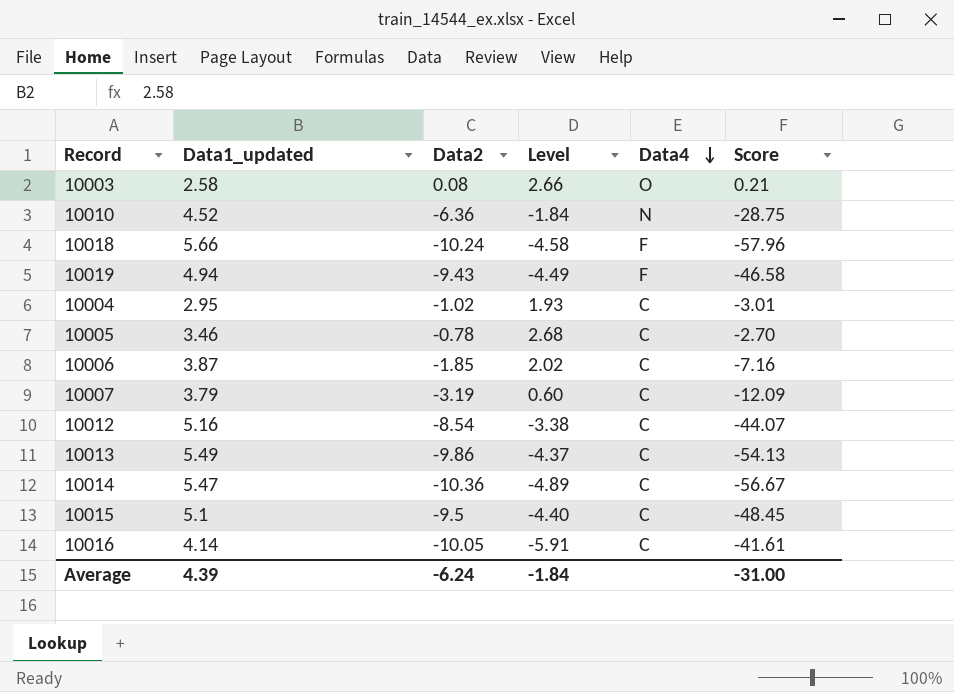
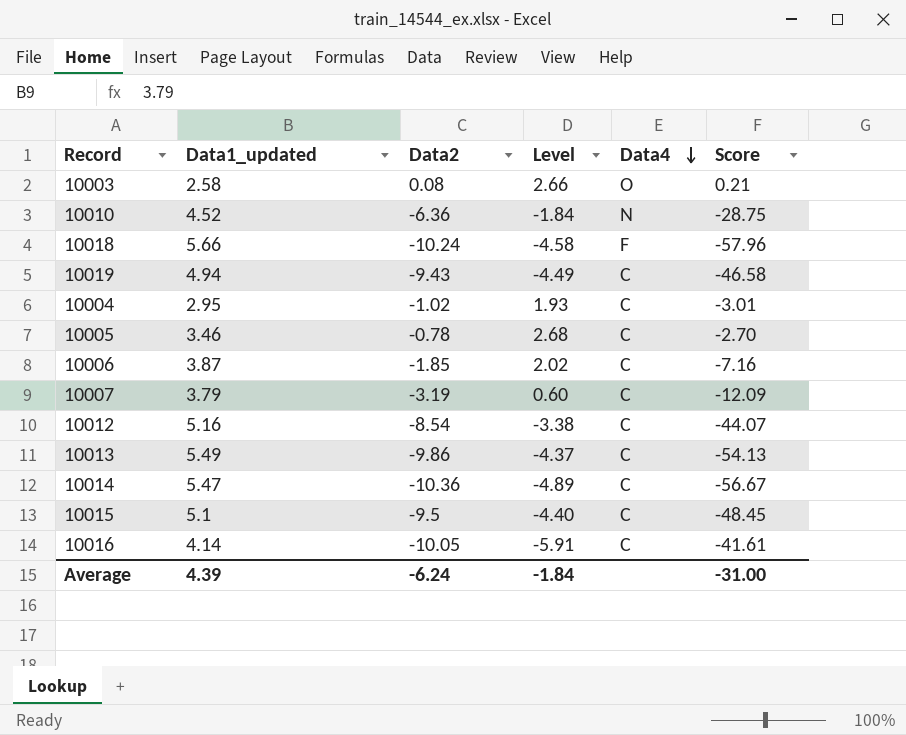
10019 | Data4: F -> C

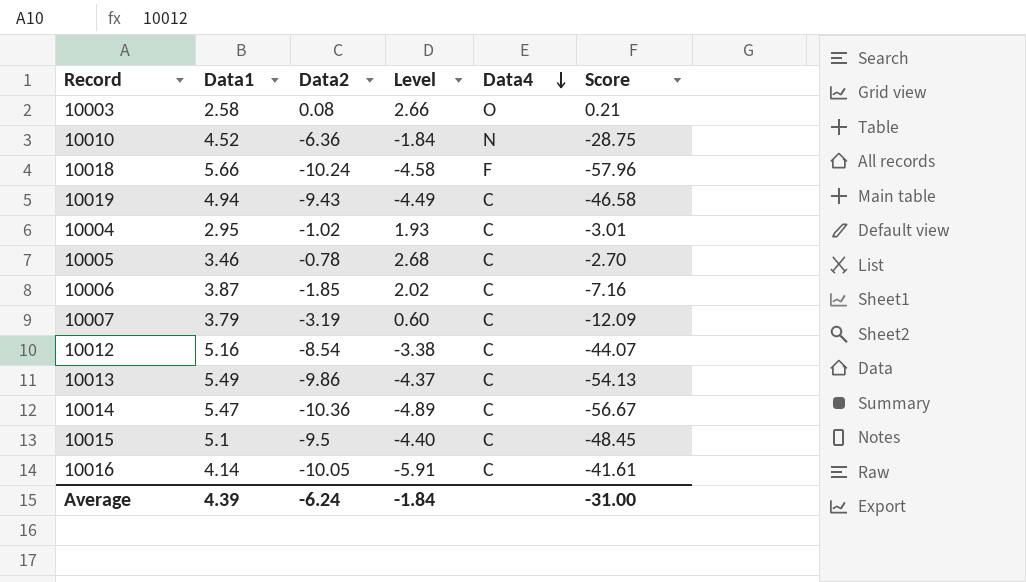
column name: Data1_updated -> Data1

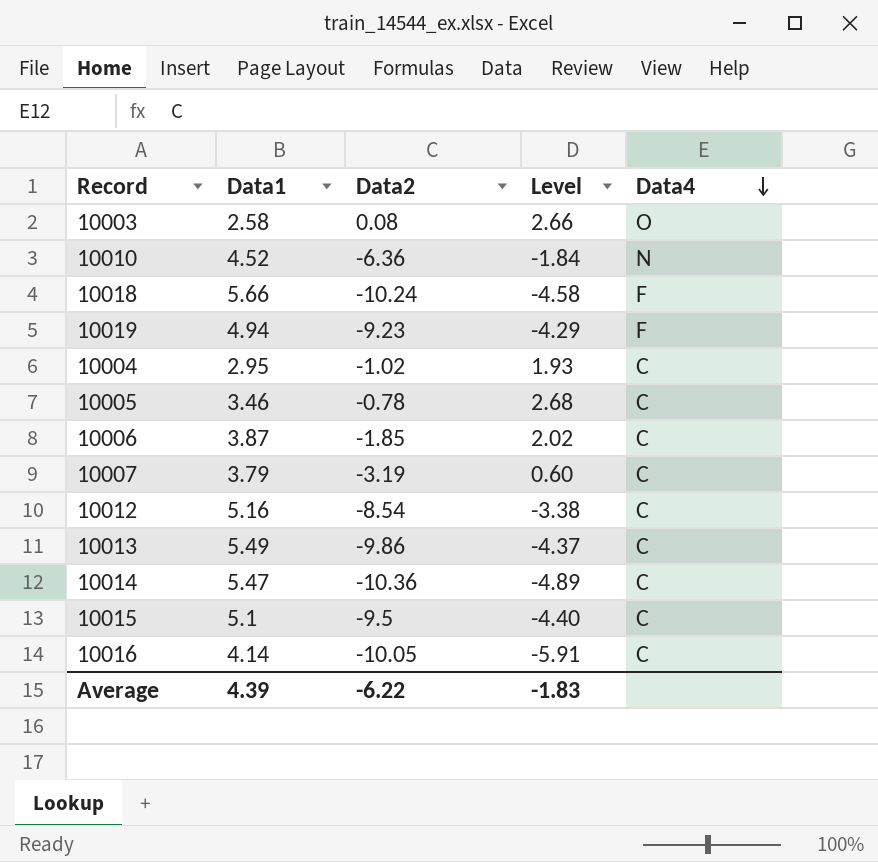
column Score | formula: [Data1] * [Data2] -> none
10019 | Data2: -9.43 -> -9.23
10019 | Level: -4.49 -> -4.29
10019 | Data4: C -> F
Average | Data2: -6.24 -> -6.22
Average | Level: -1.84 -> -1.83

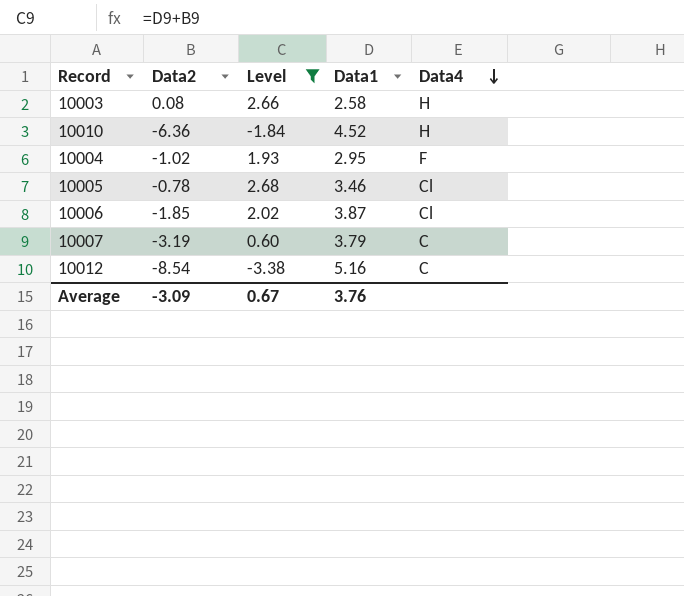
filter: none -> Level >= -3.38
column Data1 | position: 2 -> 4
10003 | Data4: O -> H
10010 | Data4: N -> H
10004 | Data4: C -> F
10005 | Data4: C -> Cl
10006 | Data4: C -> Cl
Average | Data2: -6.22 -> -3.09
Average | Level: -1.83 -> 0.67
Average | Data1: 4.39 -> 3.76

